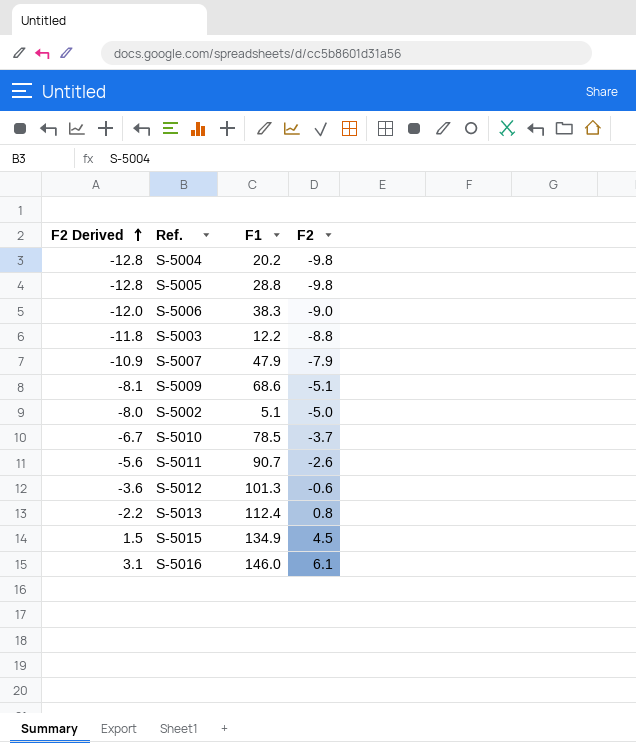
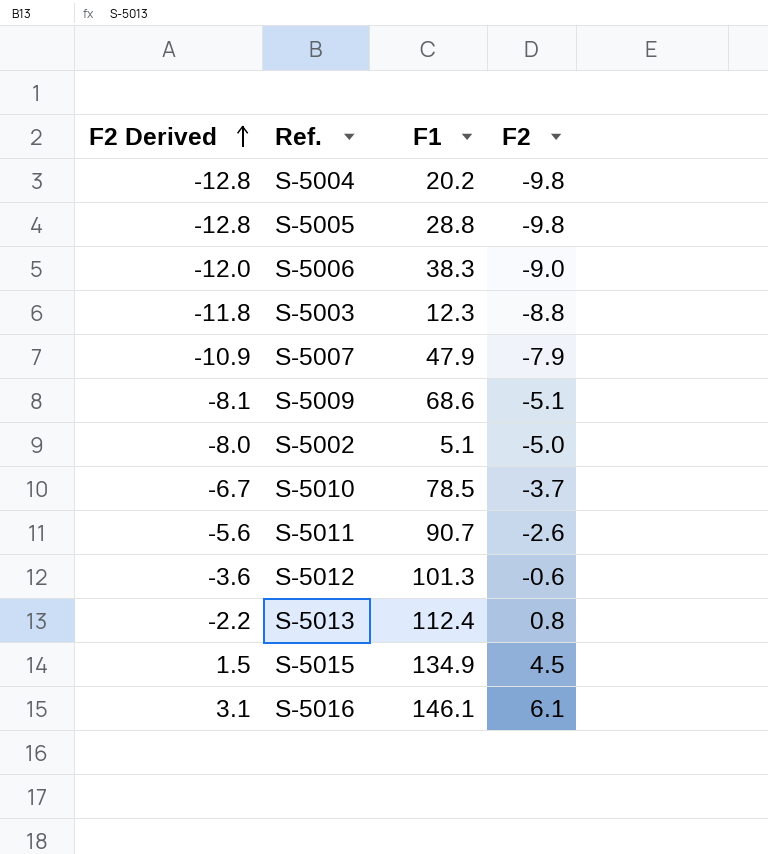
S-5003 | F1: 12.2 -> 12.3
S-5016 | F1: 146.0 -> 146.1

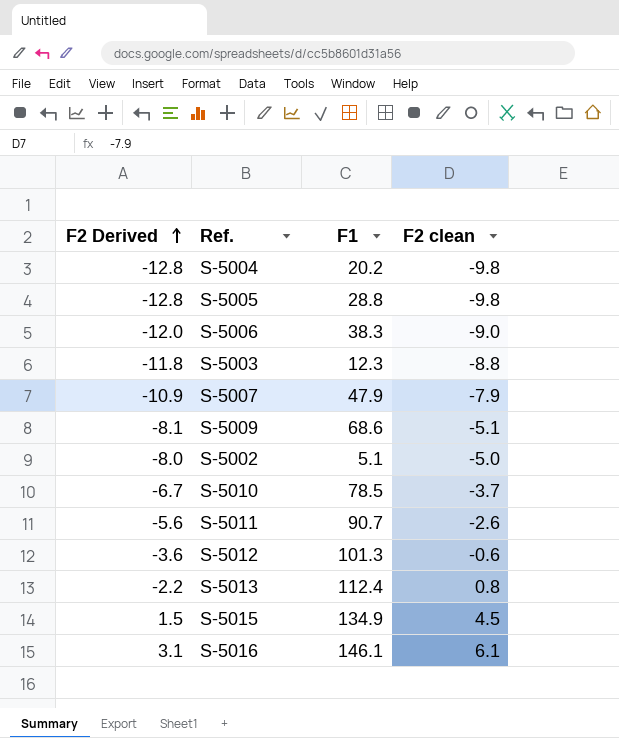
column name: F2 -> F2 clean

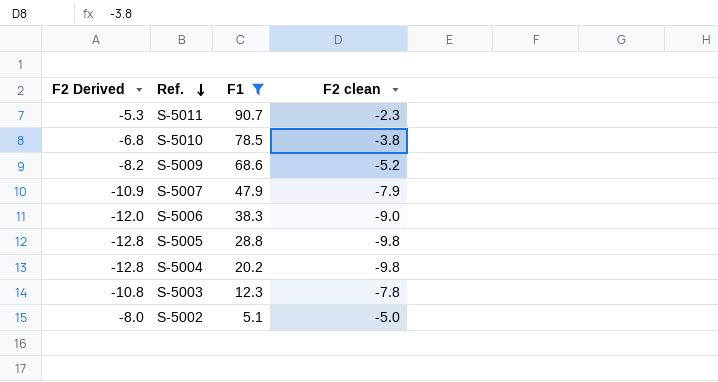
filter: none -> F1 <= 90.7
row order: F2 Derived ascending -> Ref. descending
S-5011 | F2 Derived: -5.6 -> -5.3
S-5011 | F2 clean: -2.6 -> -2.3
S-5010 | F2 Derived: -6.7 -> -6.8
S-5010 | F2 clean: -3.7 -> -3.8
S-5009 | F2 Derived: -8.1 -> -8.2
S-5009 | F2 clean: -5.1 -> -5.2
S-5003 | F2 Derived: -11.8 -> -10.8
S-5003 | F2 clean: -8.8 -> -7.8

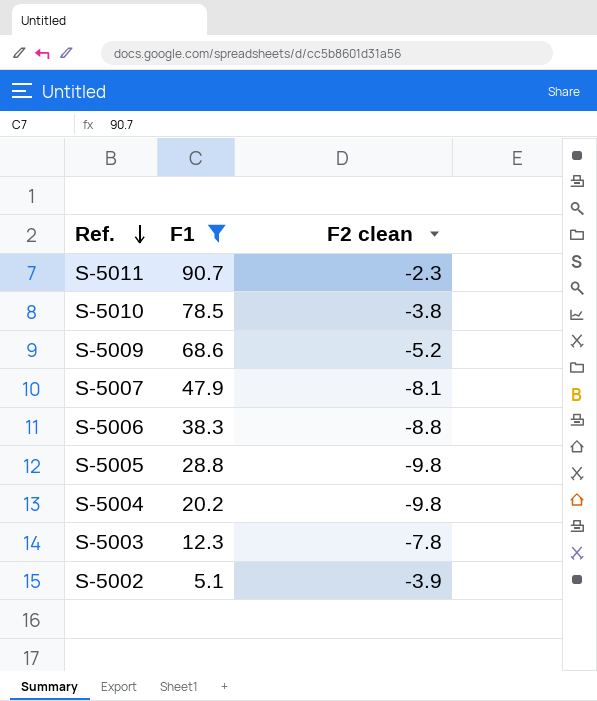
column F2 Derived | formula: [F2 clean] - 3 -> none
S-5007 | F2 clean: -7.9 -> -8.1
S-5006 | F2 clean: -9.0 -> -8.8
S-5002 | F2 clean: -5.0 -> -3.9

